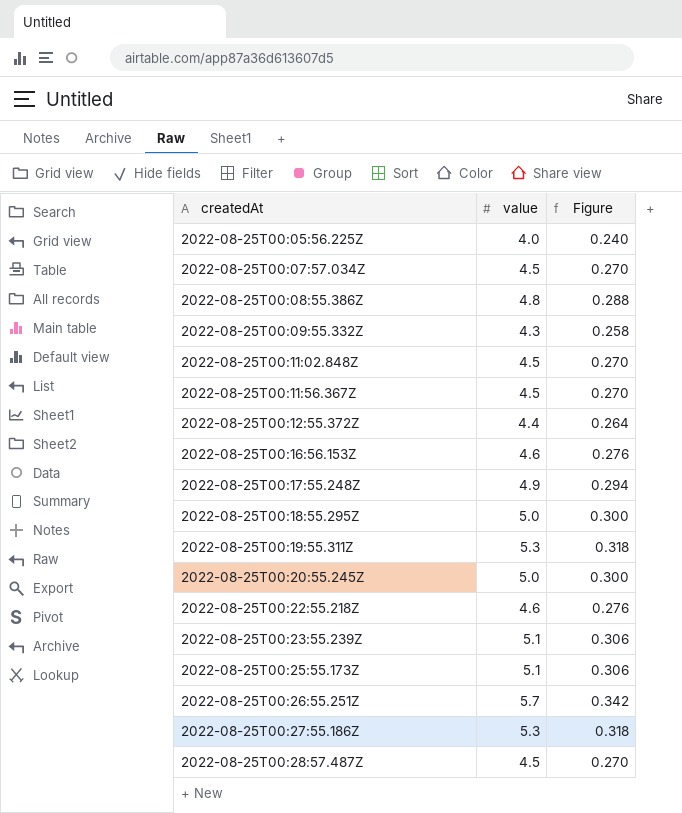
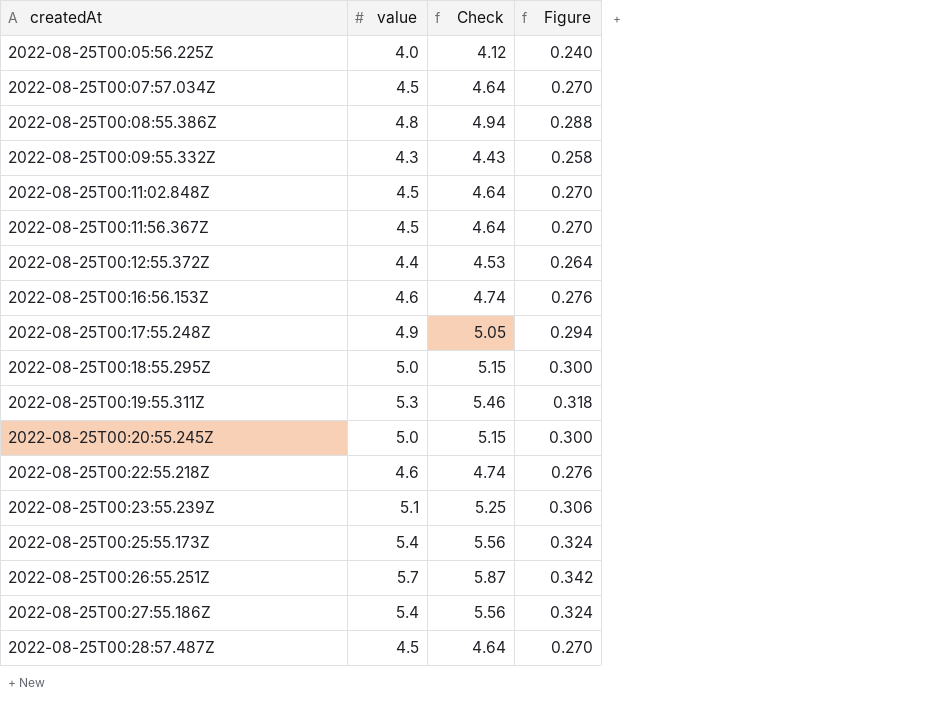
column Check | formula: none -> [value] * 1.03
2022-08-25T00:25:55.173Z | value: 5.1 -> 5.4
2022-08-25T00:25:55.173Z | Figure: 0.306 -> 0.324
2022-08-25T00:27:55.186Z | value: 5.3 -> 5.4
2022-08-25T00:27:55.186Z | Figure: 0.318 -> 0.324

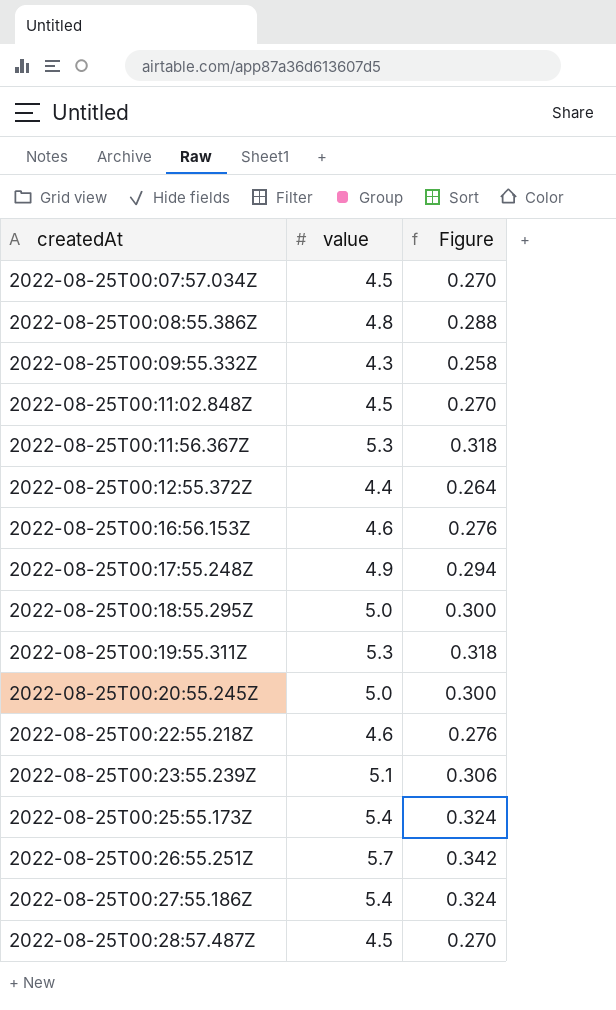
column Check | formula: [value] * 1.03 -> none
row 2022-08-25T00:05:56.225Z: 4.0 | 4.12 | 0.240 -> none
2022-08-25T00:11:56.367Z | value: 4.5 -> 5.3
2022-08-25T00:11:56.367Z | Figure: 0.270 -> 0.318

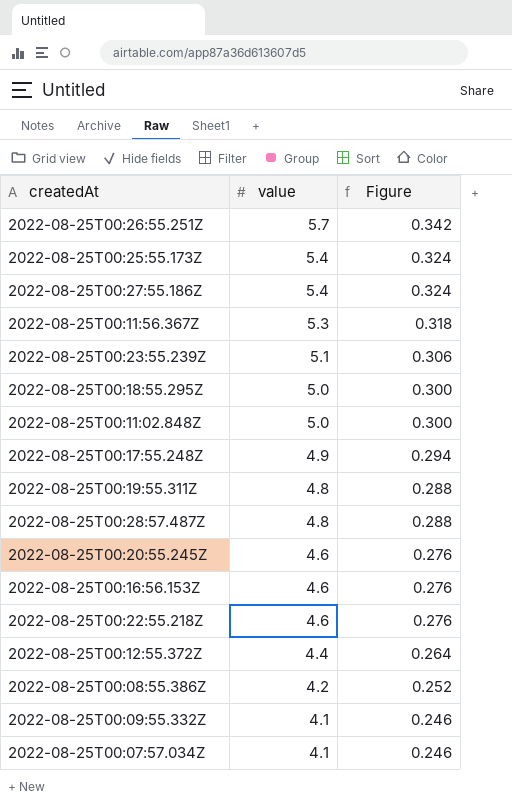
row order: createdAt ascending -> value descending
2022-08-25T00:11:02.848Z | value: 4.5 -> 5.0
2022-08-25T00:11:02.848Z | Figure: 0.270 -> 0.300
2022-08-25T00:19:55.311Z | value: 5.3 -> 4.8
2022-08-25T00:19:55.311Z | Figure: 0.318 -> 0.288
2022-08-25T00:28:57.487Z | value: 4.5 -> 4.8
2022-08-25T00:28:57.487Z | Figure: 0.270 -> 0.288
2022-08-25T00:20:55.245Z | value: 5.0 -> 4.6
2022-08-25T00:20:55.245Z | Figure: 0.300 -> 0.276
2022-08-25T00:08:55.386Z | value: 4.8 -> 4.2
2022-08-25T00:08:55.386Z | Figure: 0.288 -> 0.252
2022-08-25T00:09:55.332Z | value: 4.3 -> 4.1
2022-08-25T00:09:55.332Z | Figure: 0.258 -> 0.246
2022-08-25T00:07:57.034Z | value: 4.5 -> 4.1
2022-08-25T00:07:57.034Z | Figure: 0.270 -> 0.246

